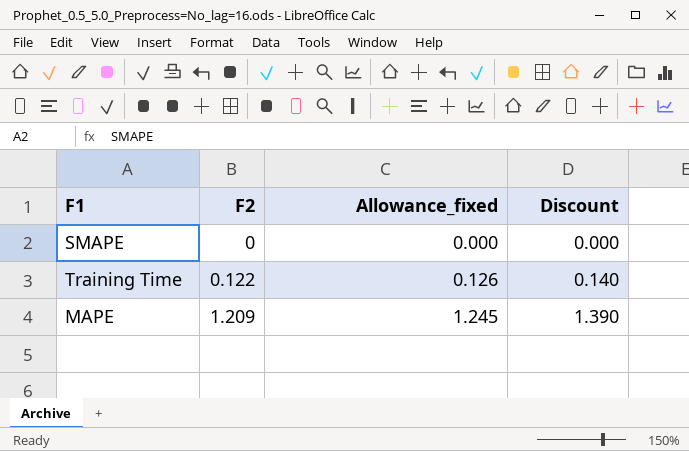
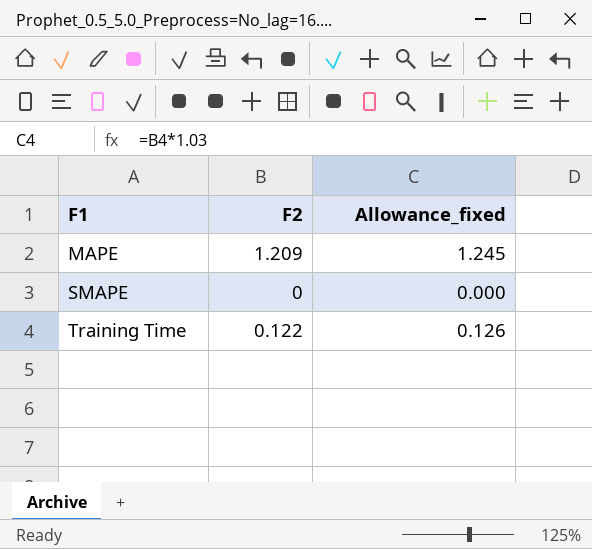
row order: F2 ascending -> F1 ascending
column Discount | formula: [F2] * 1.15 -> none

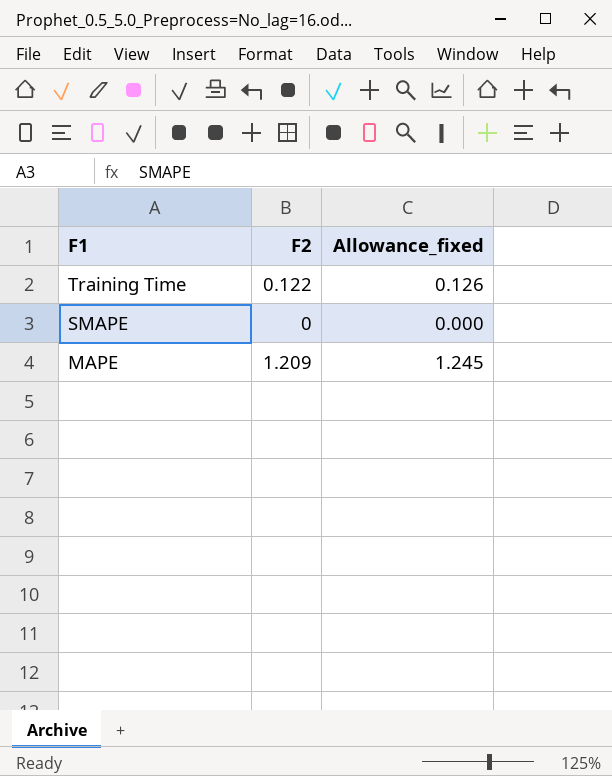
row order: F1 ascending -> F1 descending

